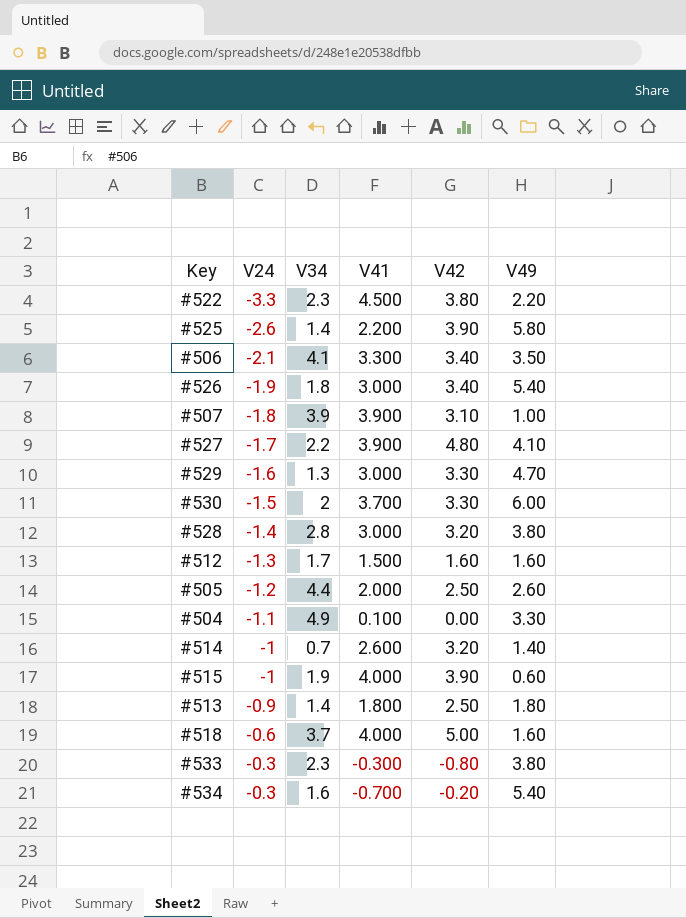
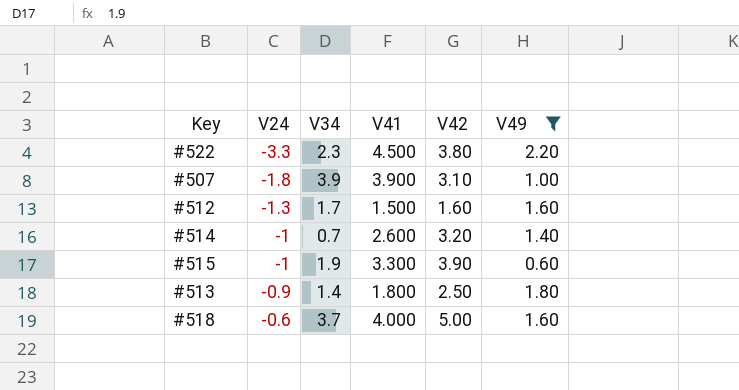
filter: none -> V49 <= 2.20
#515 | V41: 4.000 -> 3.300

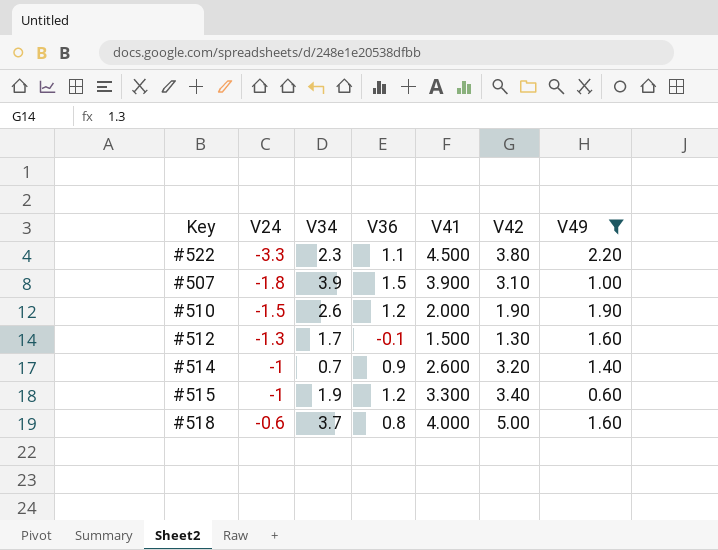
column V36 | position: none -> 4
row #513: -0.9 | 1.4 | 1.800 | 2.50 | 1.80 -> none
row #510: none -> -1.5 | 2.6 | 1.2 | 2.000 | 1.90 | 1.90
#512 | V42: 1.60 -> 1.30
#515 | V42: 3.90 -> 3.40

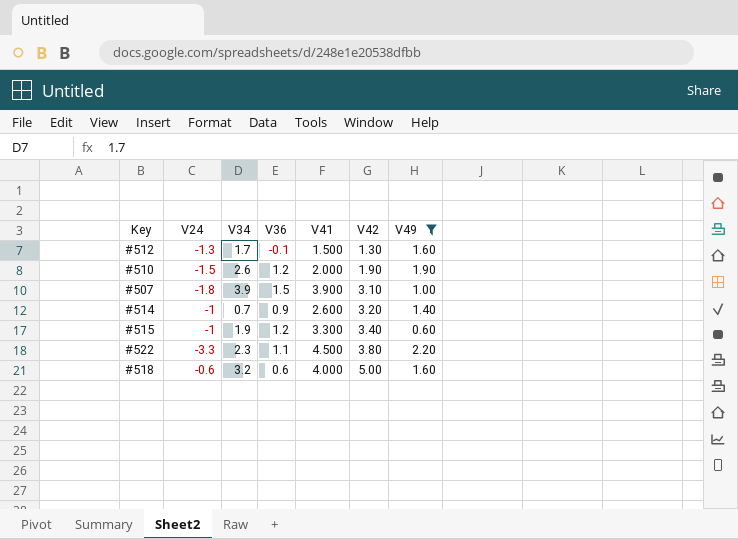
row order: V24 ascending -> V42 ascending
#518 | V34: 3.7 -> 3.2
#518 | V36: 0.8 -> 0.6

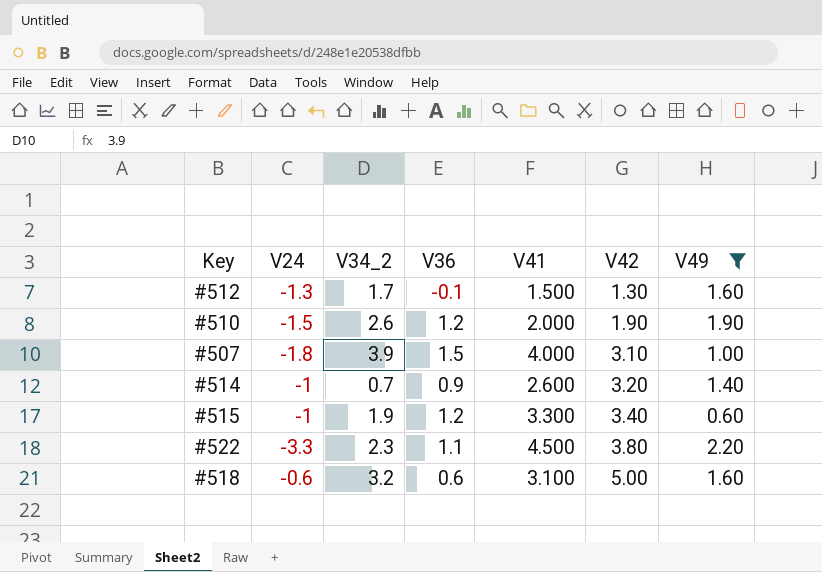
column name: V34 -> V34_2
#507 | V41: 3.900 -> 4.000
#518 | V41: 4.000 -> 3.100

